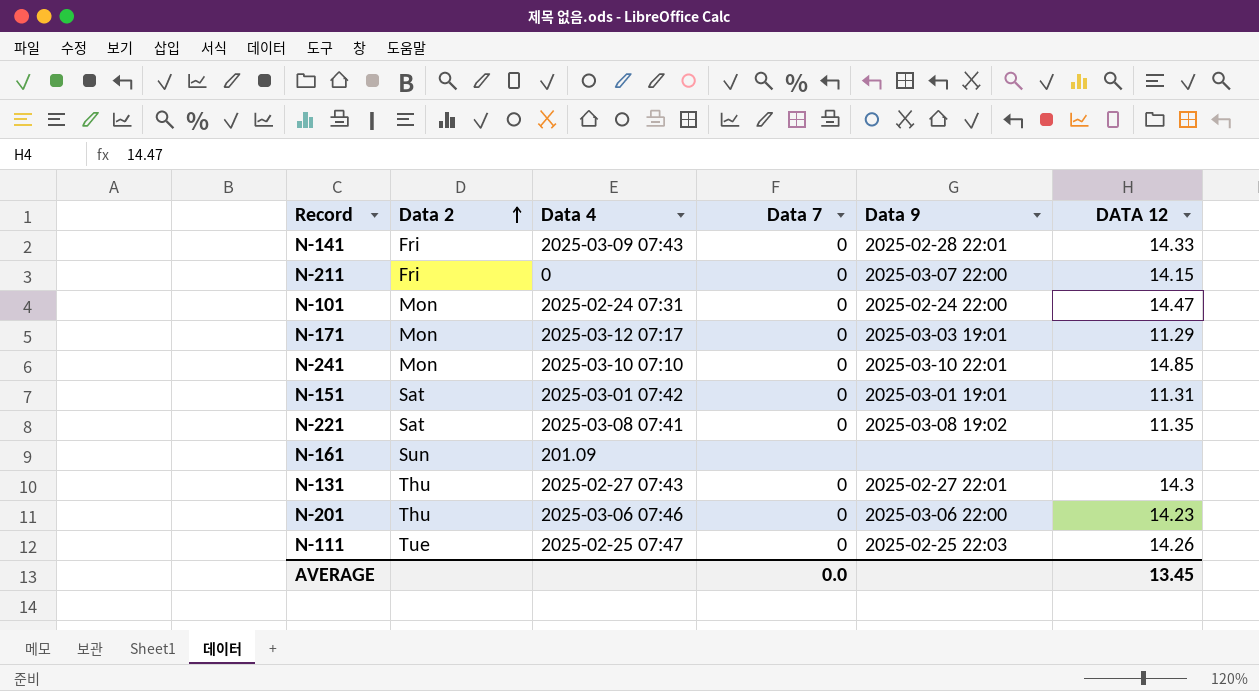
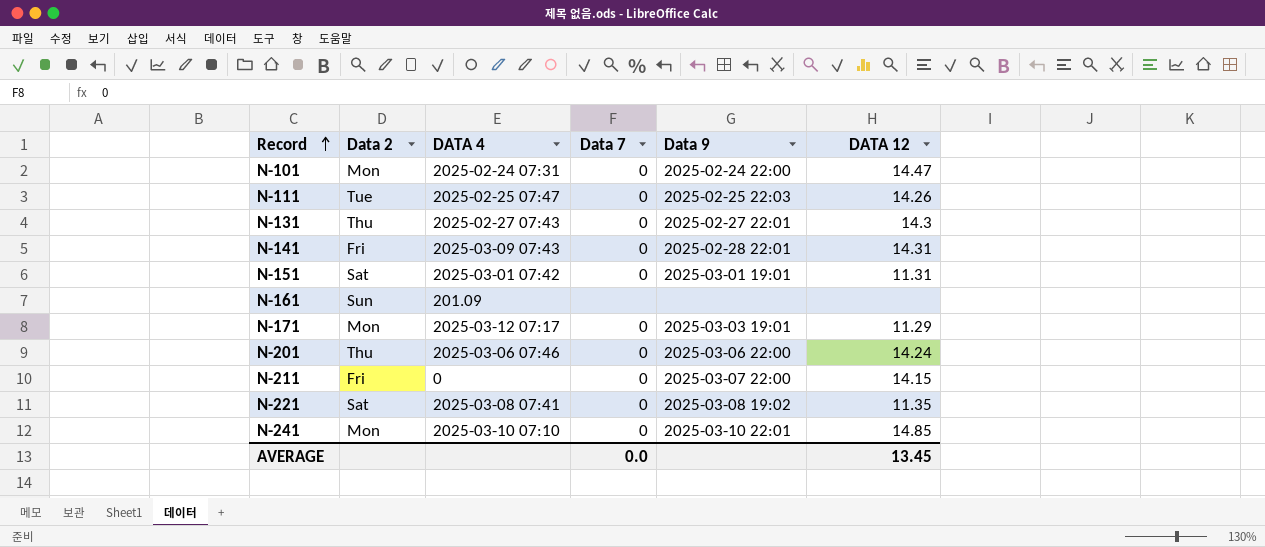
row order: Data 2 ascending -> Record ascending
column name: Data 4 -> DATA 4
N-141 | DATA 12: 14.33 -> 14.31
N-201 | DATA 12: 14.23 -> 14.24

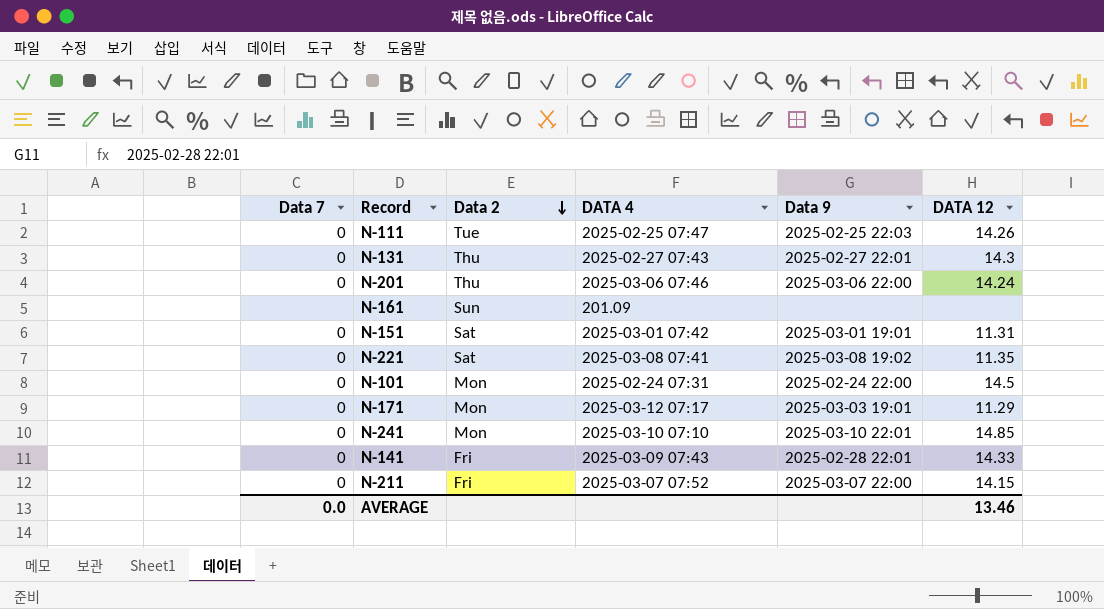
row order: Record ascending -> Data 2 descending
column Data 7 | position: 4 -> 1
N-101 | DATA 12: 14.47 -> 14.5
N-141 | DATA 12: 14.31 -> 14.33
N-211 | DATA 4: 0 -> 2025-03-07 07:52
AVERAGE | DATA 12: 13.45 -> 13.46

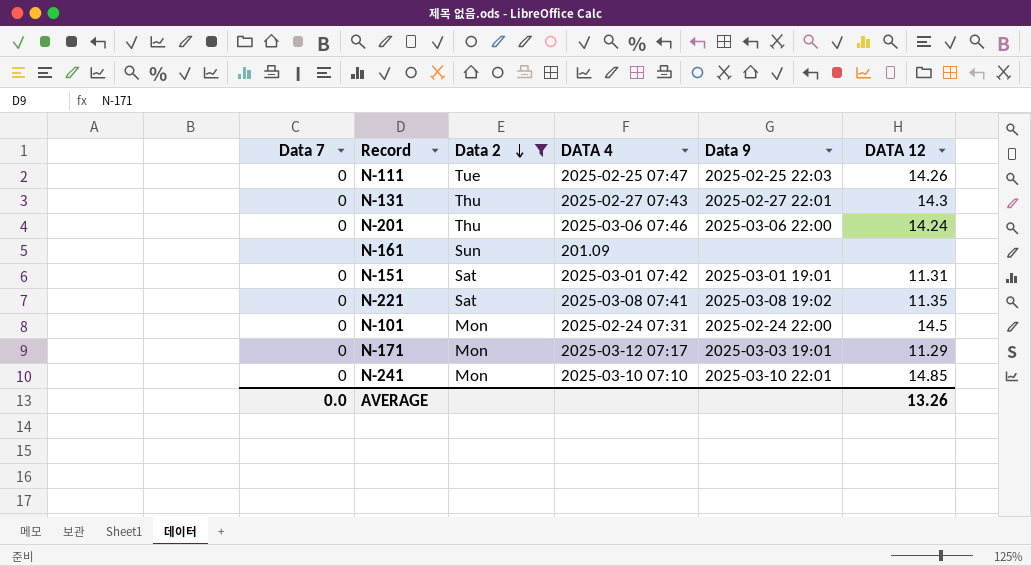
filter: none -> Data 2 != Fri
AVERAGE | DATA 12: 13.46 -> 13.26

